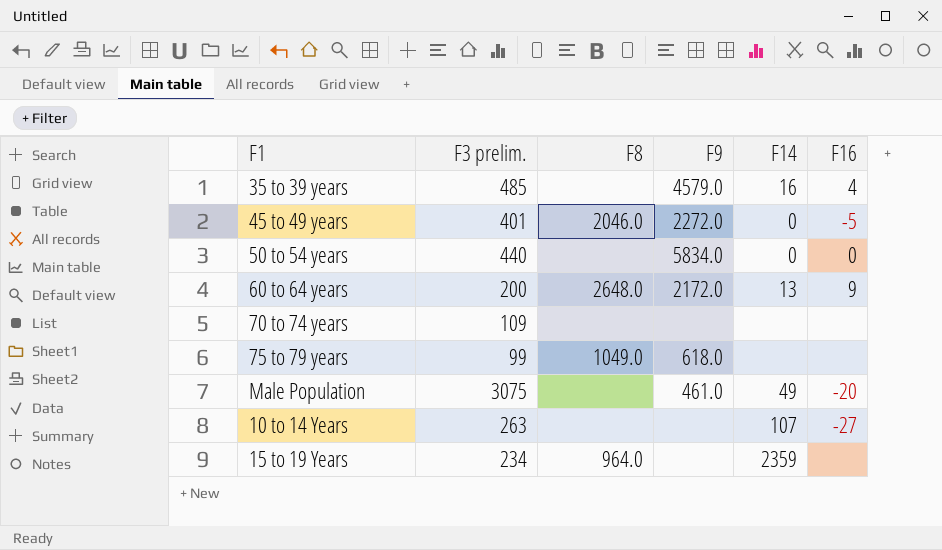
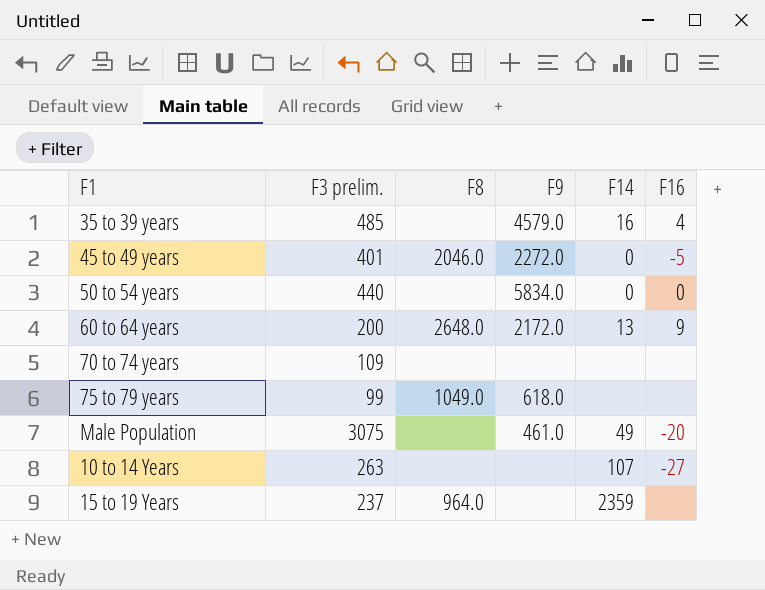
15 to 19 Years | F3 prelim.: 234 -> 237

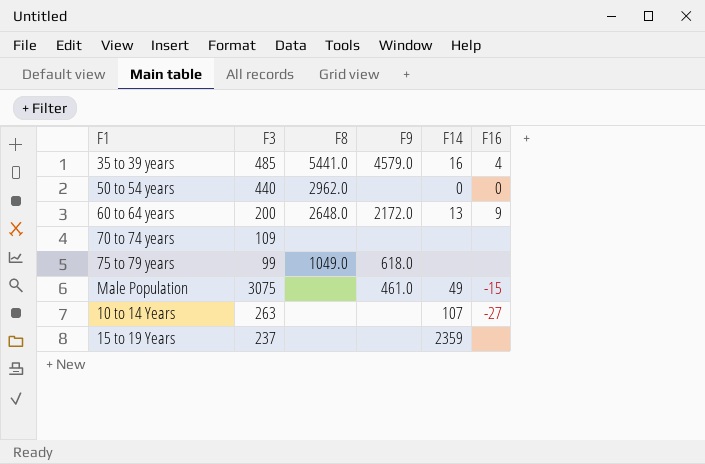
column name: F3 prelim. -> F3
row 45 to 49 years: 401 | 2046.0 | 2272.0 | 0 | -5 -> none
35 to 39 years | F8: none -> 5441.0
50 to 54 years | F8: none -> 2962.0
50 to 54 years | F9: 5834.0 -> none
Male Population | F16: -20 -> -15
15 to 19 Years | F8: 964.0 -> none

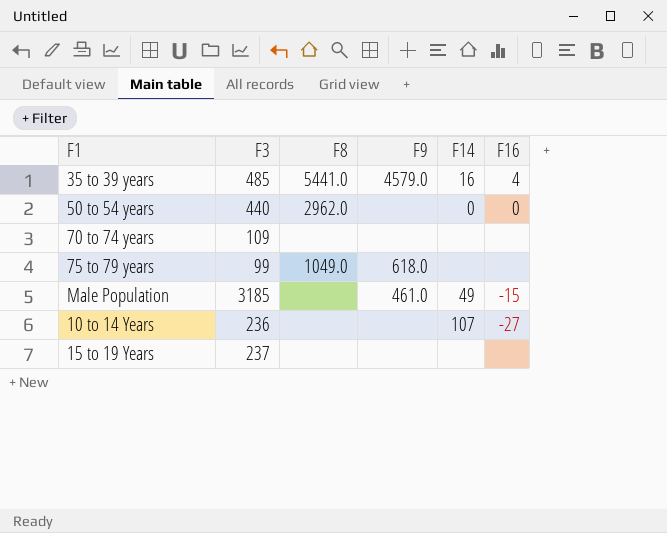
row 60 to 64 years: 200 | 2648.0 | 2172.0 | 13 | 9 -> none
Male Population | F3: 3075 -> 3185
10 to 14 Years | F3: 263 -> 236
15 to 19 Years | F14: 2359 -> none

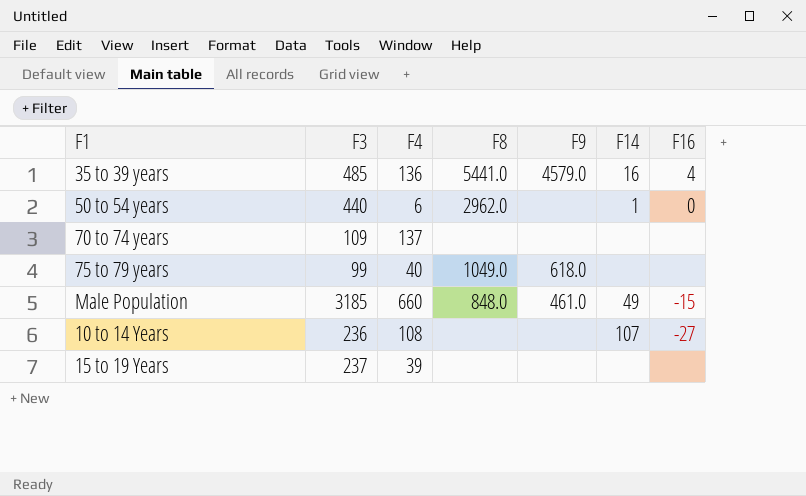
column F4 | position: none -> 3
50 to 54 years | F14: 0 -> 1
Male Population | F8: none -> 848.0

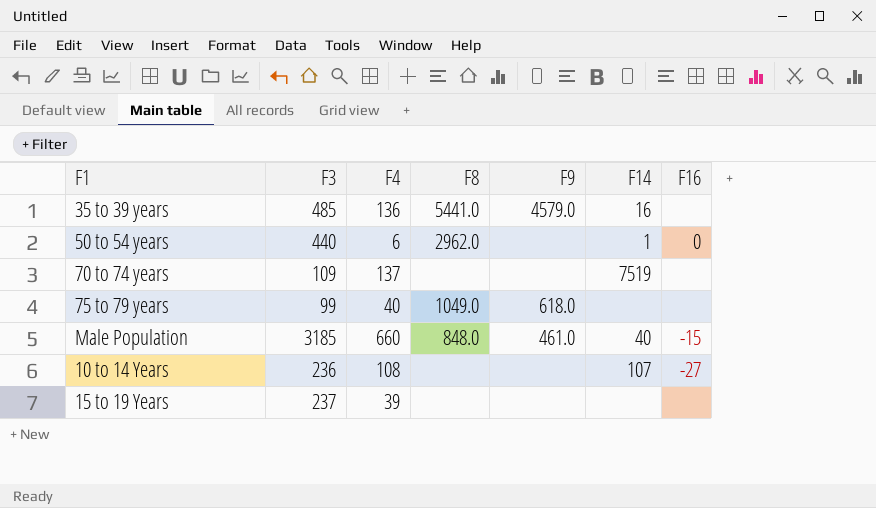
35 to 39 years | F16: 4 -> none
70 to 74 years | F14: none -> 7519
Male Population | F14: 49 -> 40

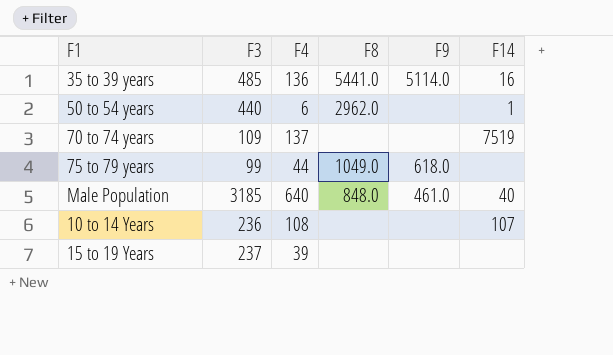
column F16 | position: 7 -> none
35 to 39 years | F9: 4579.0 -> 5114.0
75 to 79 years | F4: 40 -> 44
Male Population | F4: 660 -> 640

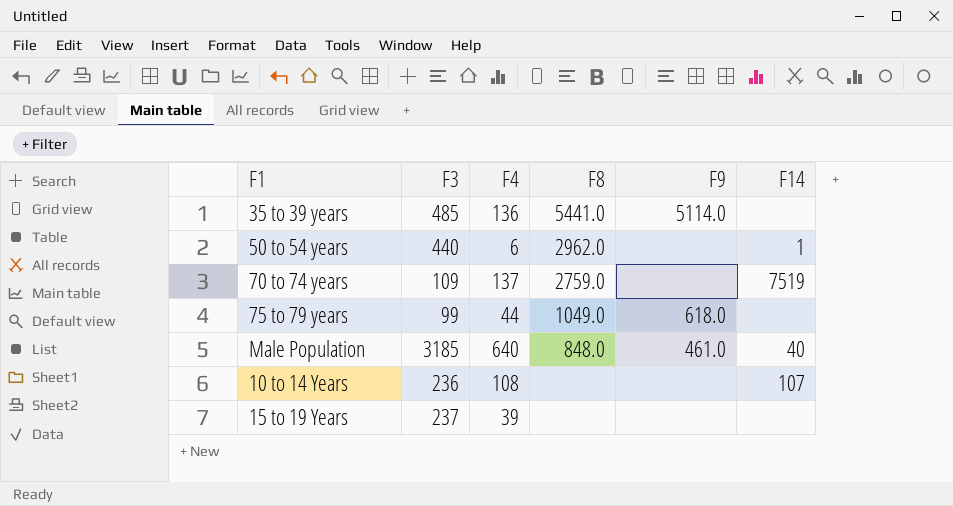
35 to 39 years | F14: 16 -> none
70 to 74 years | F8: none -> 2759.0

